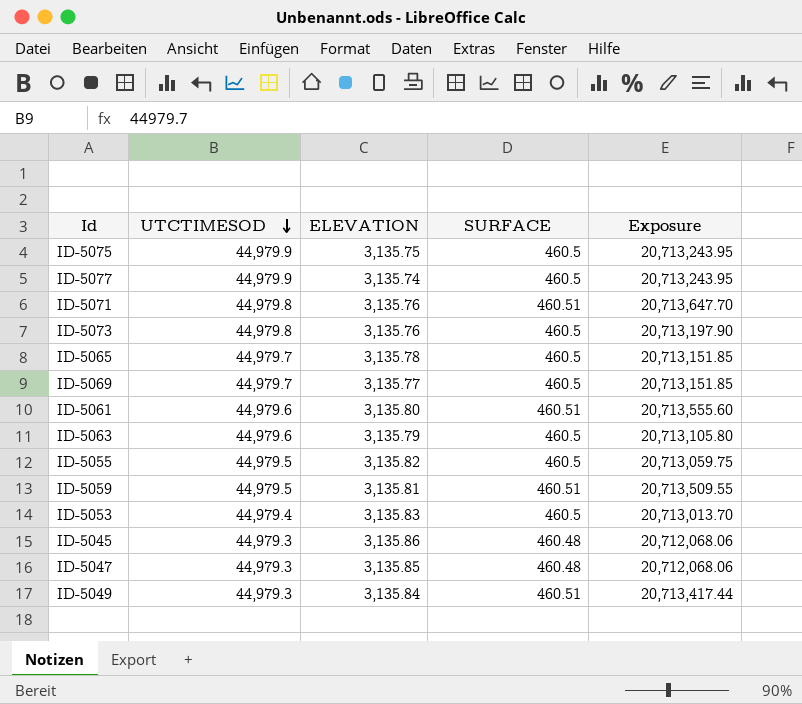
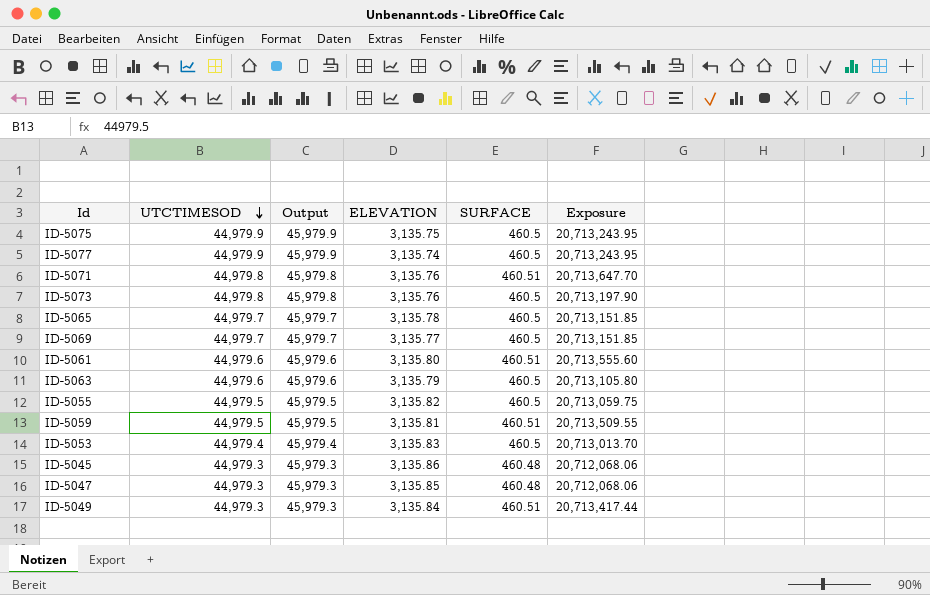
column Output | formula: none -> [UTCTIMESOD] + 1000

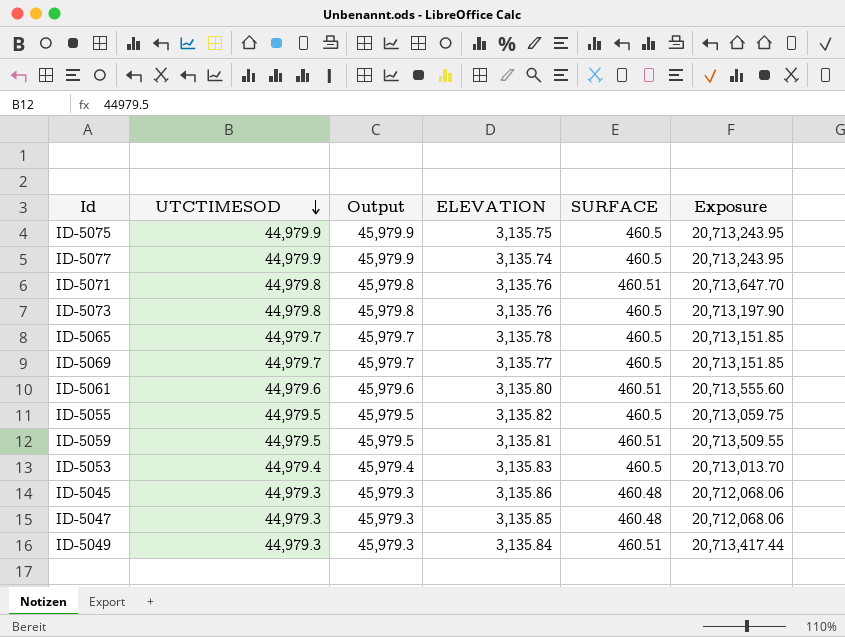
row ID-5063: 44,979.6 | 45,979.6 | 3,135.79 | 460.5 | 20,713,105.80 -> none

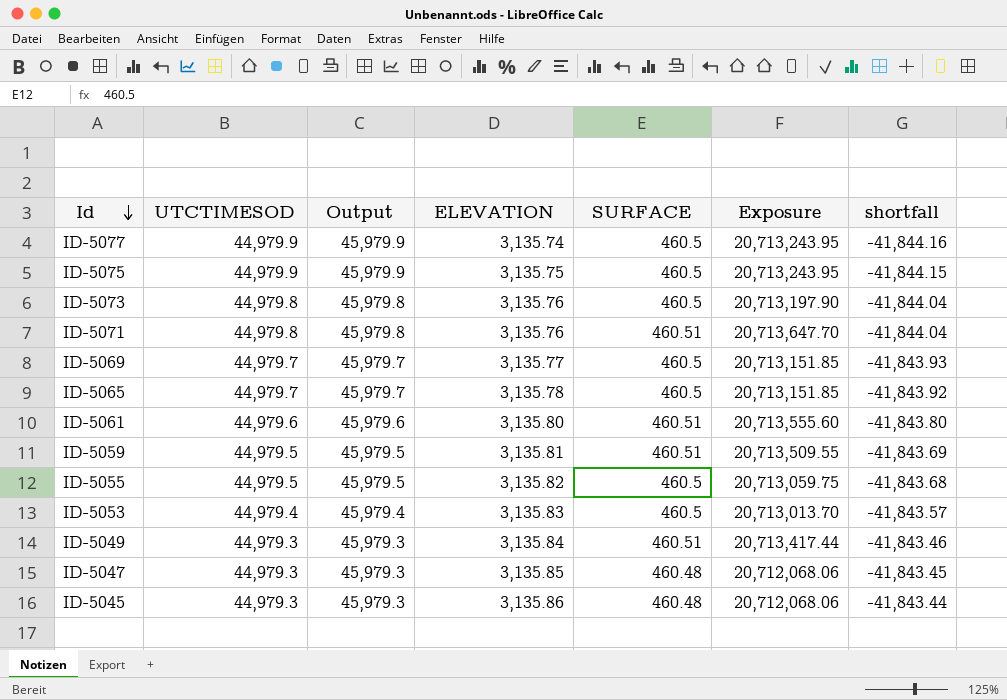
row order: UTCTIMESOD descending -> Id descending
column shortfall | formula: none -> [ELEVATION] - [UTCTIMESOD]

